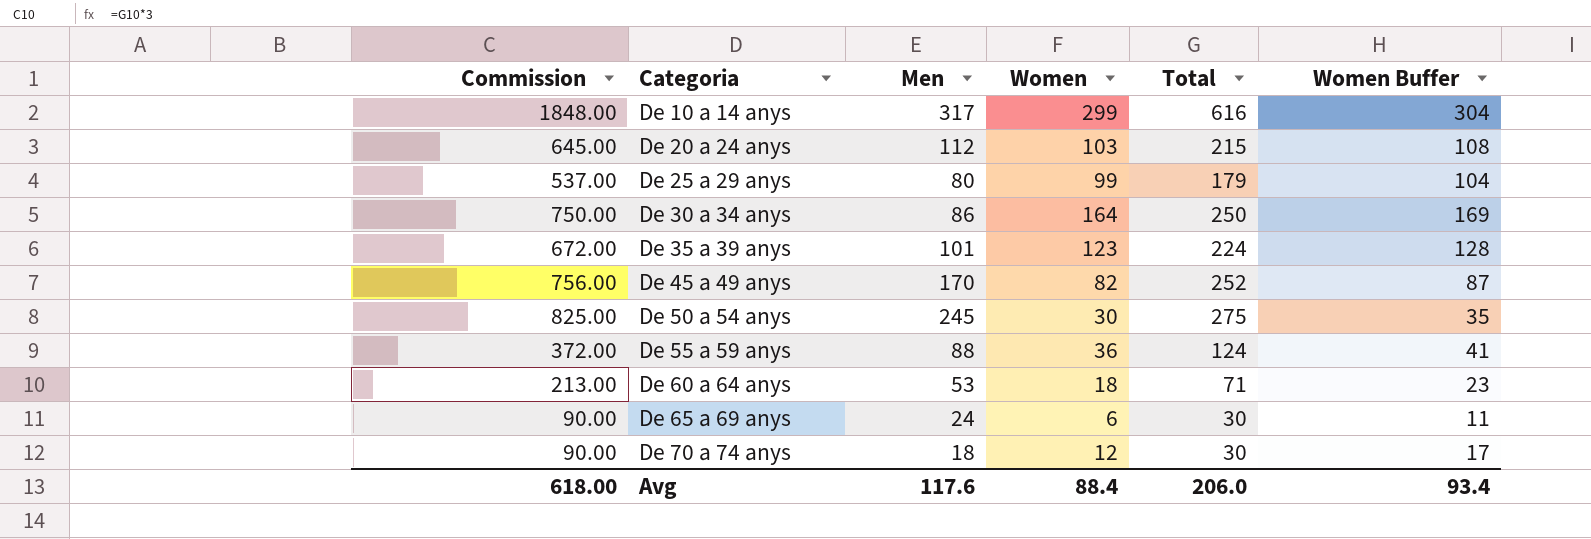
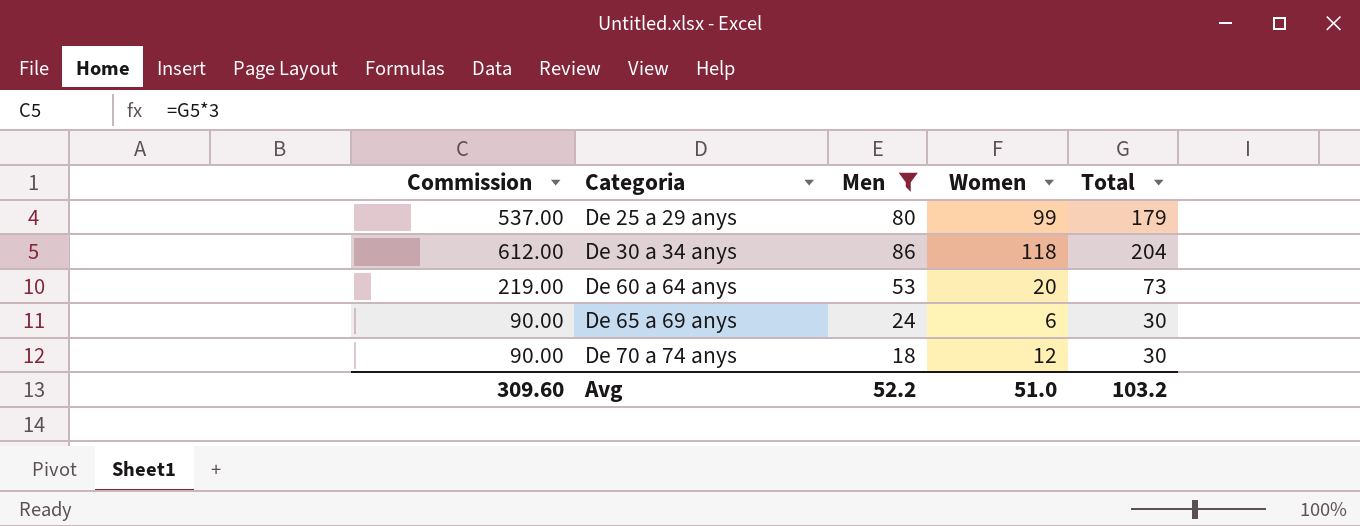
filter: none -> Men <= 86
column Women Buffer | formula: [Women] + 5 -> none
De 30 a 34 anys | Commission: 750.00 -> 612.00
De 30 a 34 anys | Women: 164 -> 118
De 30 a 34 anys | Total: 250 -> 204
De 60 a 64 anys | Commission: 213.00 -> 219.00
De 60 a 64 anys | Women: 18 -> 20
De 60 a 64 anys | Total: 71 -> 73
Avg | Commission: 618.00 -> 309.60
Avg | Men: 117.6 -> 52.2
Avg | Women: 88.4 -> 51.0
Avg | Total: 206.0 -> 103.2

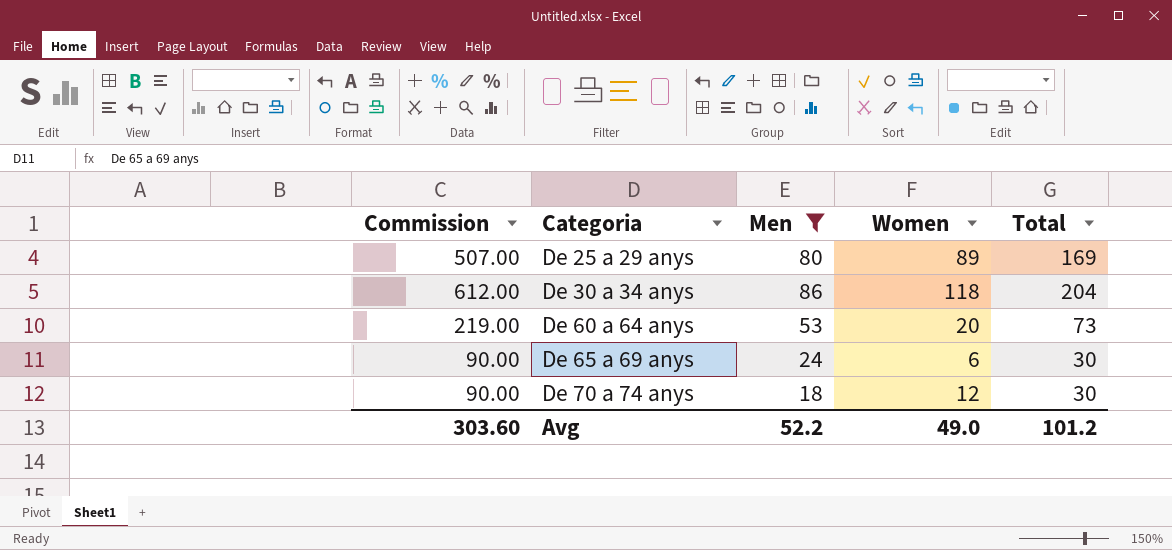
De 25 a 29 anys | Commission: 537.00 -> 507.00
De 25 a 29 anys | Women: 99 -> 89
De 25 a 29 anys | Total: 179 -> 169
Avg | Commission: 309.60 -> 303.60
Avg | Women: 51.0 -> 49.0
Avg | Total: 103.2 -> 101.2

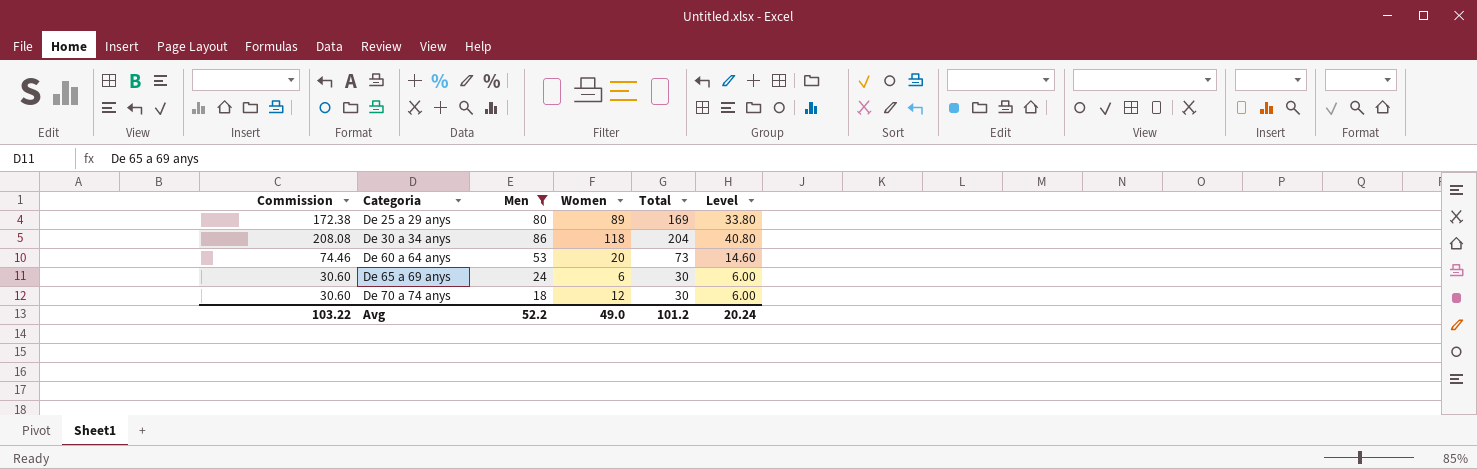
column Commission | formula: [Total] * 3 -> [Total] * 1.02
column Level | formula: none -> [Total] * 0.2
Avg | Commission: 303.60 -> 103.22

